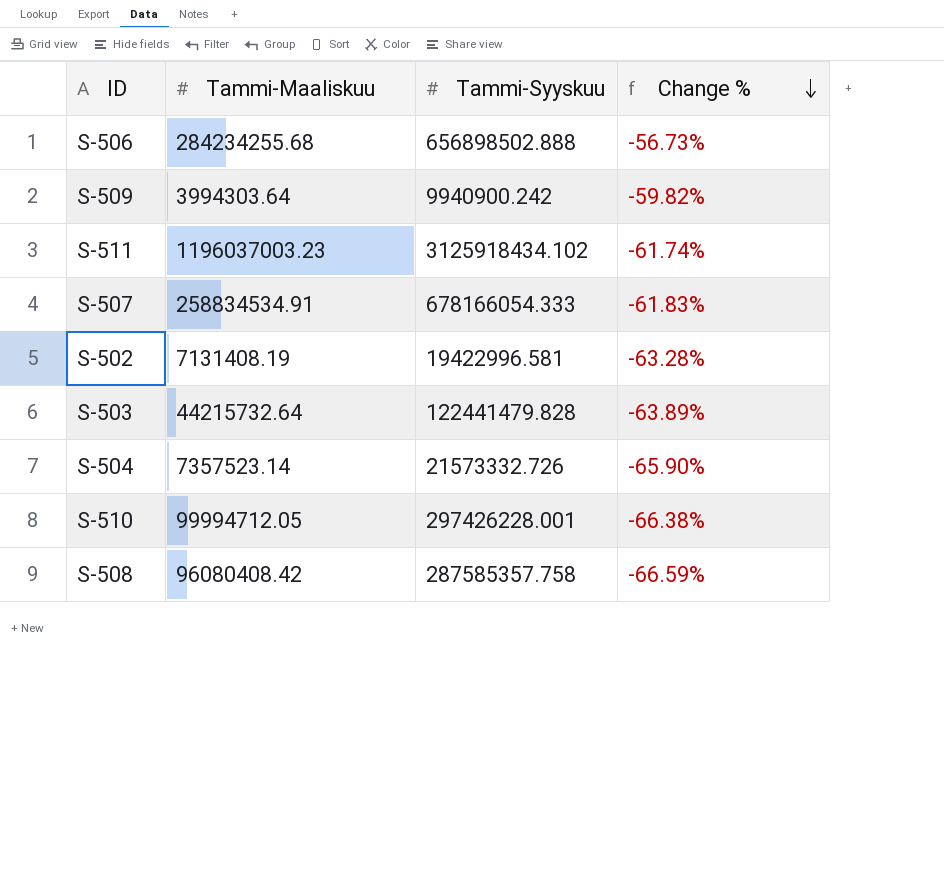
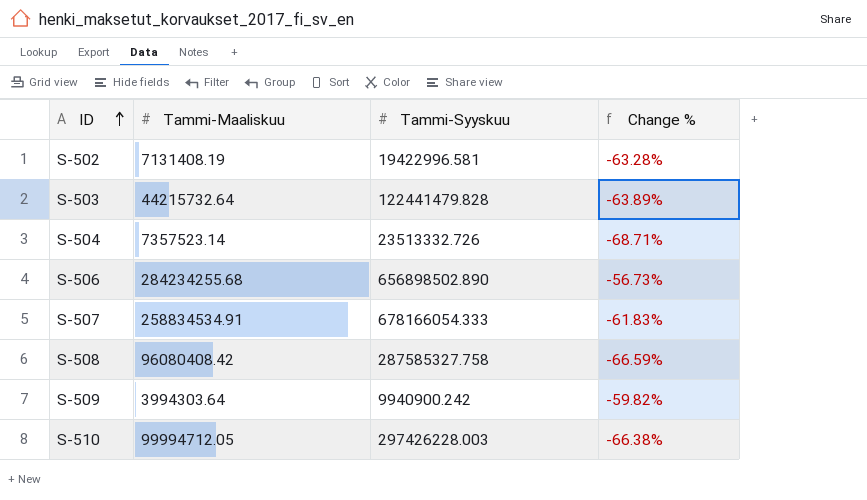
row order: Change % descending -> ID ascending
row S-511: 1196037003.23 | 3125918434.102 | -61.74% -> none
S-504 | Tammi-Syyskuu: 21573332.726 -> 23513332.726
S-504 | Change %: -65.90% -> -68.71%
S-506 | Tammi-Syyskuu: 656898502.888 -> 656898502.890
S-508 | Tammi-Syyskuu: 287585357.758 -> 287585327.758
S-510 | Tammi-Syyskuu: 297426228.001 -> 297426228.003

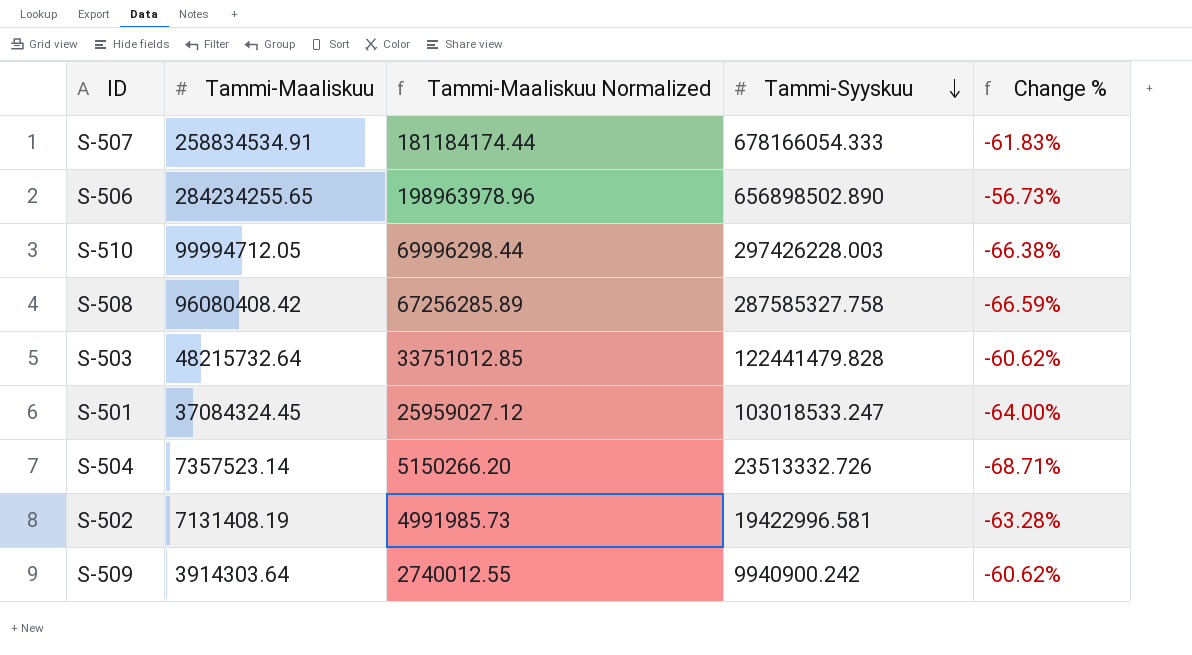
row order: ID ascending -> Tammi-Syyskuu descending
column Tammi-Maaliskuu Normalized | formula: none -> [Tammi-Maaliskuu] * 0.7
S-506 | Tammi-Maaliskuu: 284234255.68 -> 284234255.65
S-503 | Tammi-Maaliskuu: 44215732.64 -> 48215732.64
S-503 | Change %: -63.89% -> -60.62%
row S-501: none -> 37084324.45 | 25959027.12 | 103018533.247 | -64.00%
S-509 | Tammi-Maaliskuu: 3994303.64 -> 3914303.64
S-509 | Change %: -59.82% -> -60.62%

